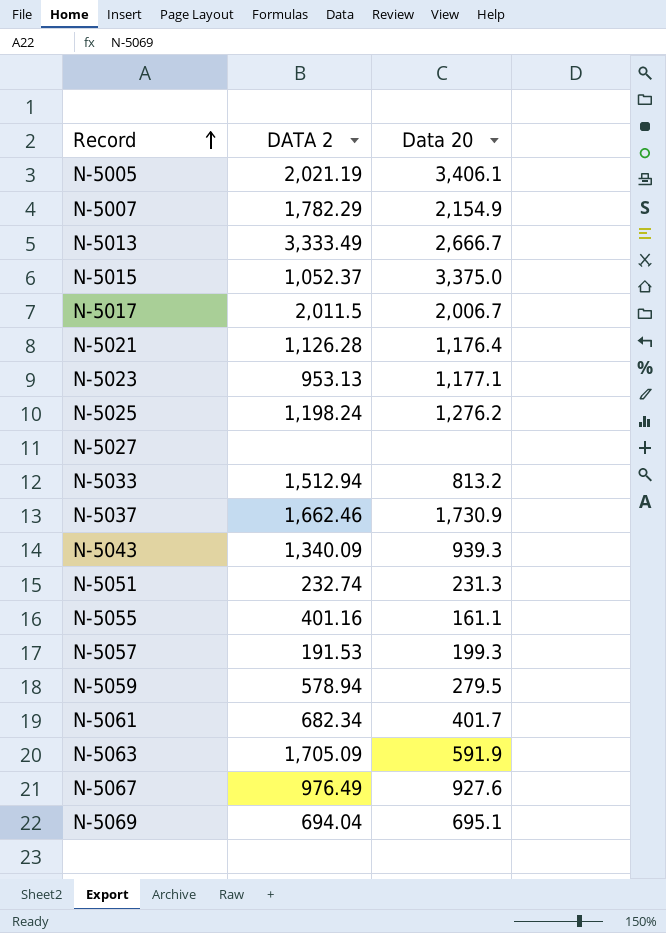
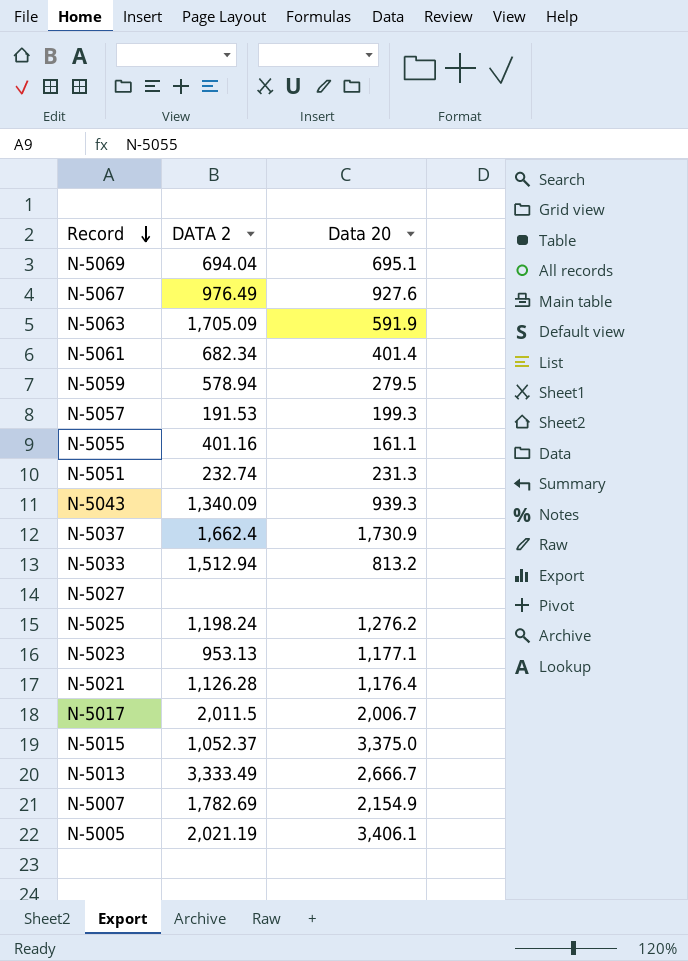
row order: Record ascending -> Record descending
N-5061 | Data 20: 401.7 -> 401.4
N-5037 | DATA 2: 1,662.46 -> 1,662.4
N-5007 | DATA 2: 1,782.29 -> 1,782.69

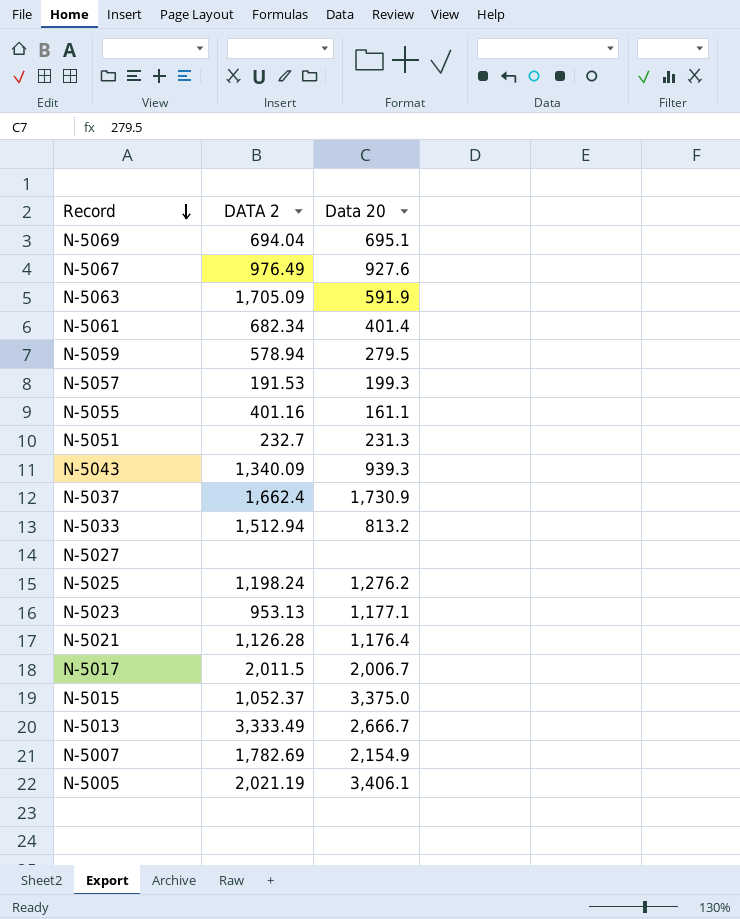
N-5051 | DATA 2: 232.74 -> 232.7

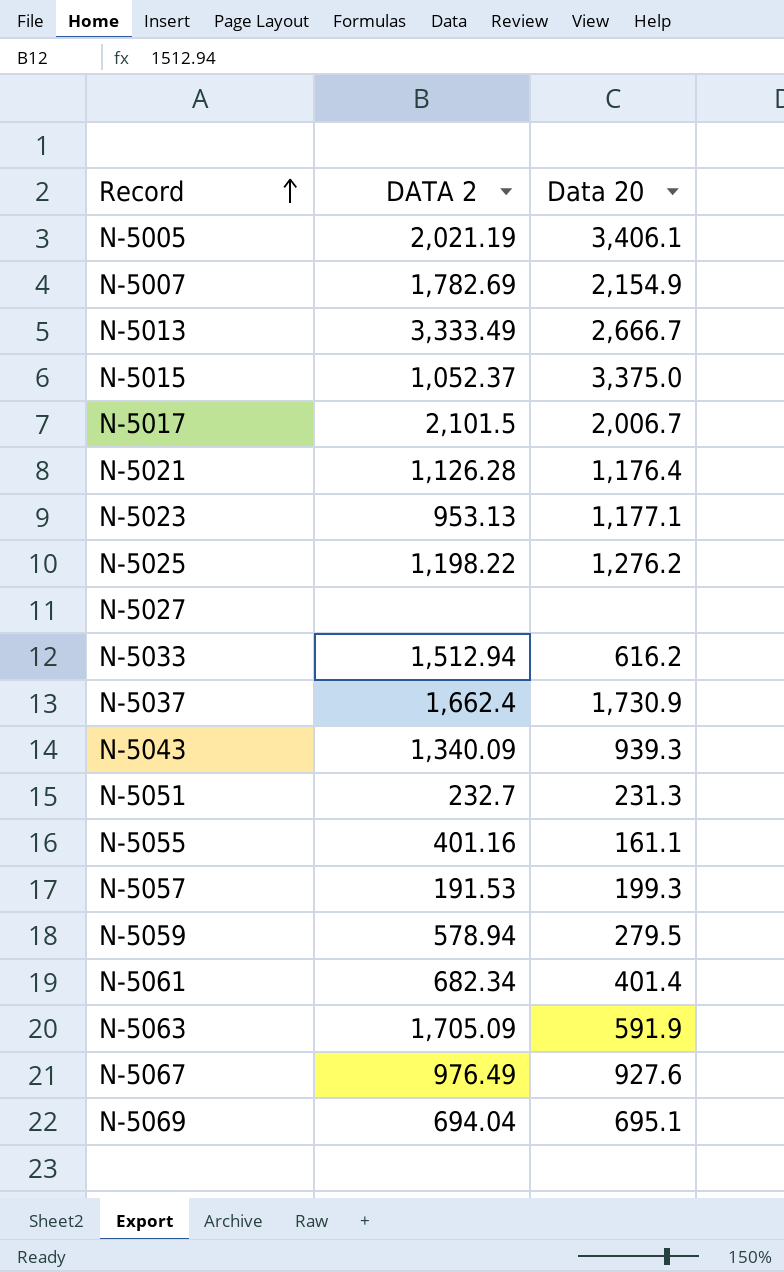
row order: Record descending -> Record ascending
N-5017 | DATA 2: 2,011.5 -> 2,101.5
N-5025 | DATA 2: 1,198.24 -> 1,198.22
N-5033 | Data 20: 813.2 -> 616.2

